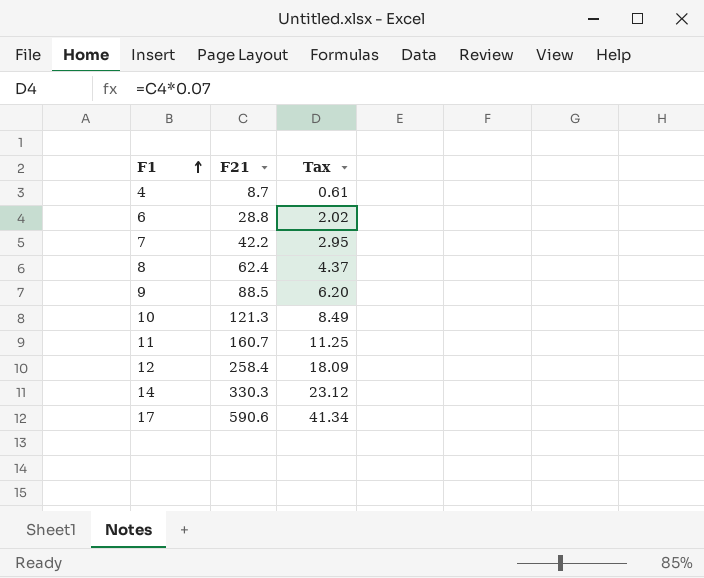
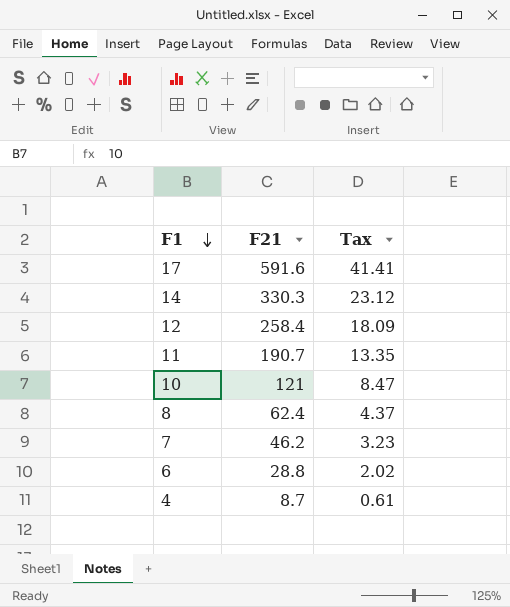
row order: F1 ascending -> F1 descending
row 9: 88.5 | 6.20 -> none
17 | F21: 590.6 -> 591.6
17 | Tax: 41.34 -> 41.41
11 | F21: 160.7 -> 190.7
11 | Tax: 11.25 -> 13.35
10 | F21: 121.3 -> 121
10 | Tax: 8.49 -> 8.47
7 | F21: 42.2 -> 46.2
7 | Tax: 2.95 -> 3.23

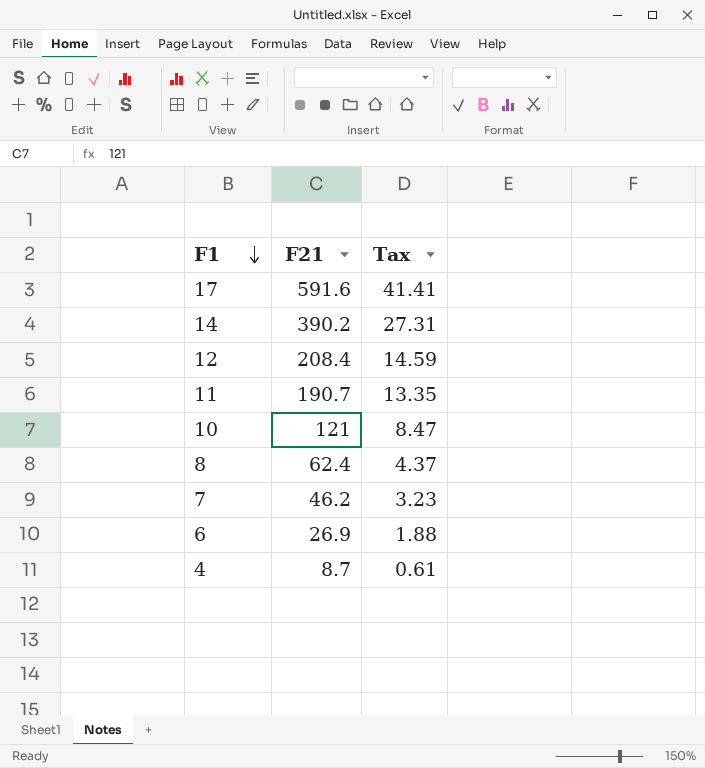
14 | F21: 330.3 -> 390.2
14 | Tax: 23.12 -> 27.31
12 | F21: 258.4 -> 208.4
12 | Tax: 18.09 -> 14.59
6 | F21: 28.8 -> 26.9
6 | Tax: 2.02 -> 1.88

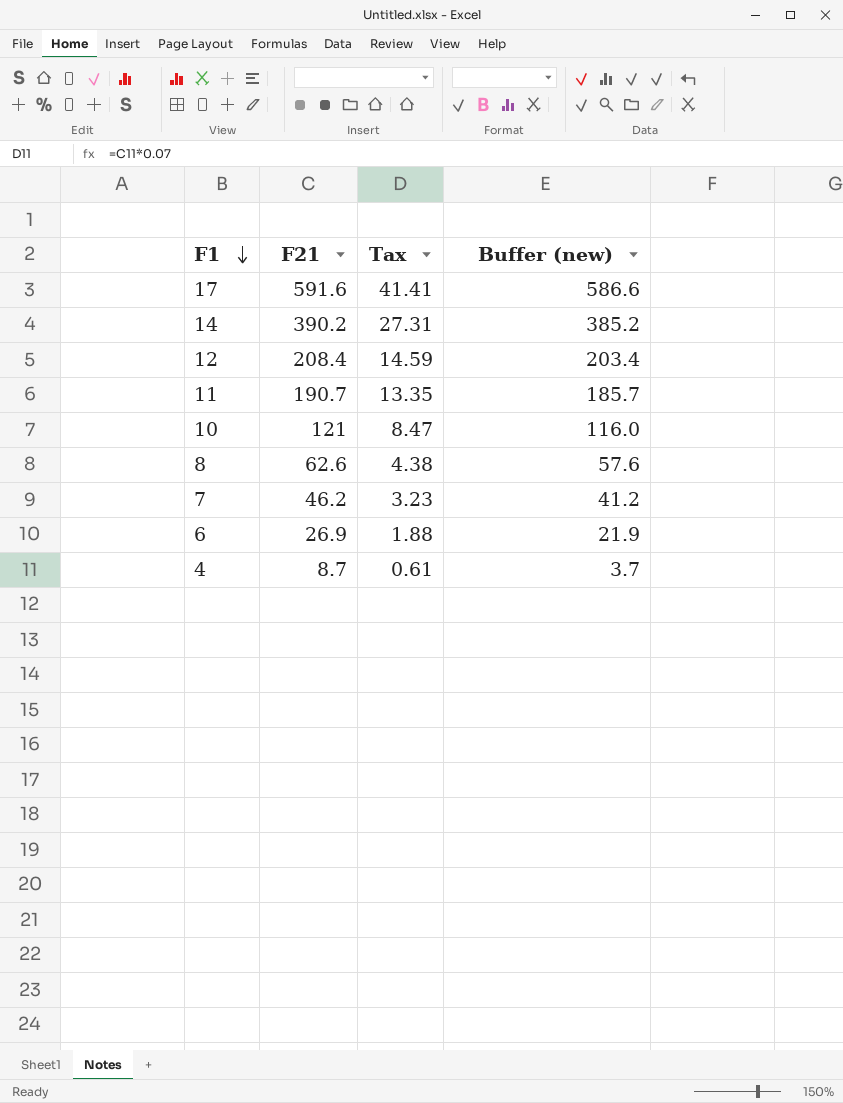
column Buffer (new) | formula: none -> [F21] - 5
8 | F21: 62.4 -> 62.6
8 | Tax: 4.37 -> 4.38

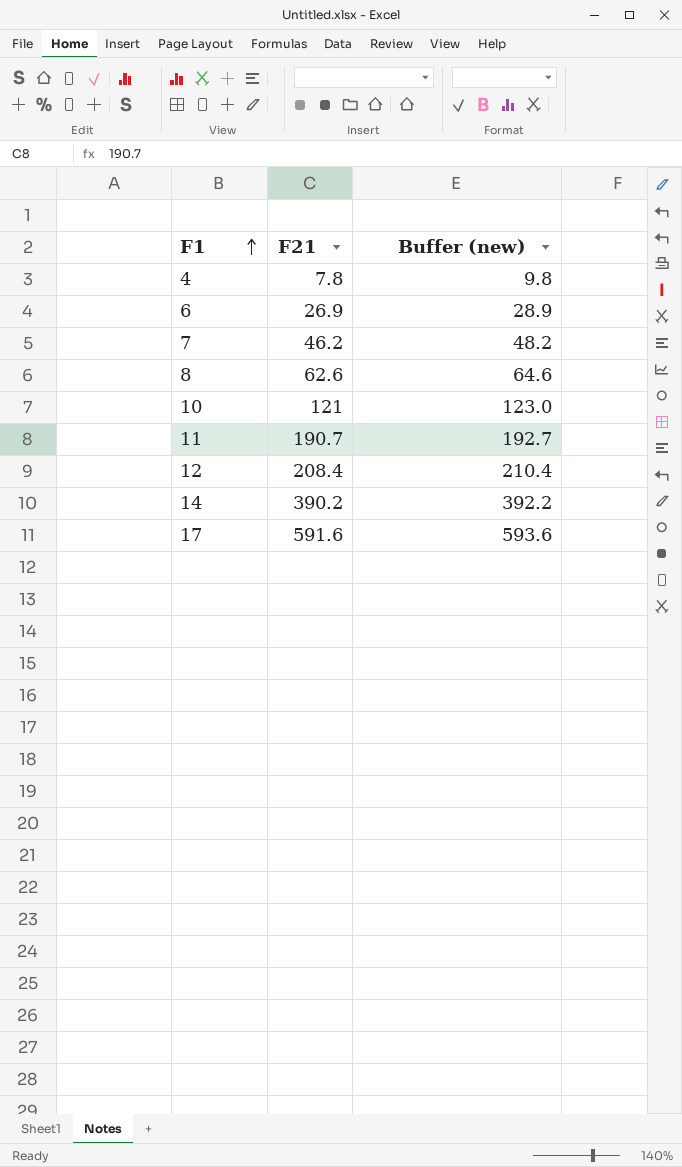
row order: F1 descending -> F1 ascending
column Tax | formula: [F21] * 0.07 -> none
column Buffer (new) | formula: [F21] - 5 -> [F21] + 2
4 | F21: 8.7 -> 7.8

